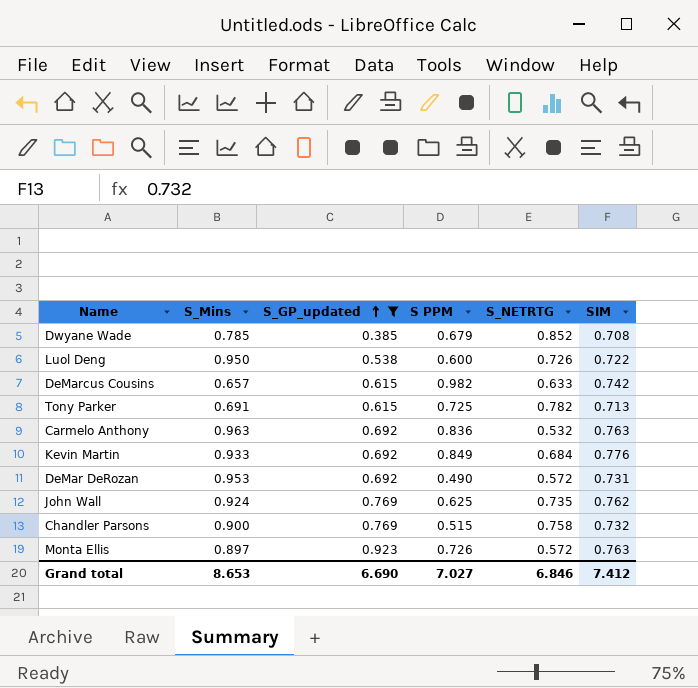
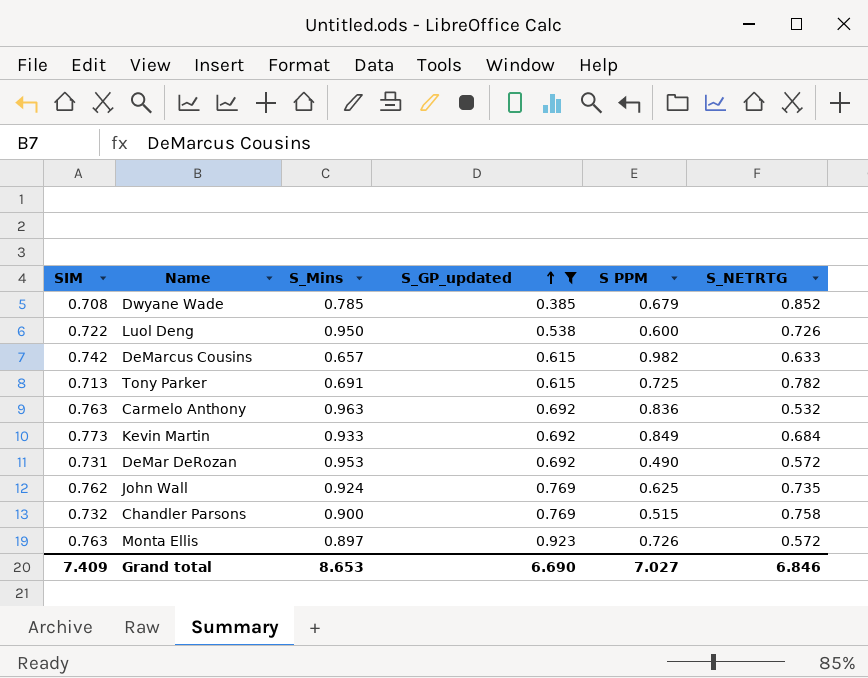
column SIM | position: 6 -> 1
Kevin Martin | SIM: 0.776 -> 0.773
Grand total | SIM: 7.412 -> 7.409

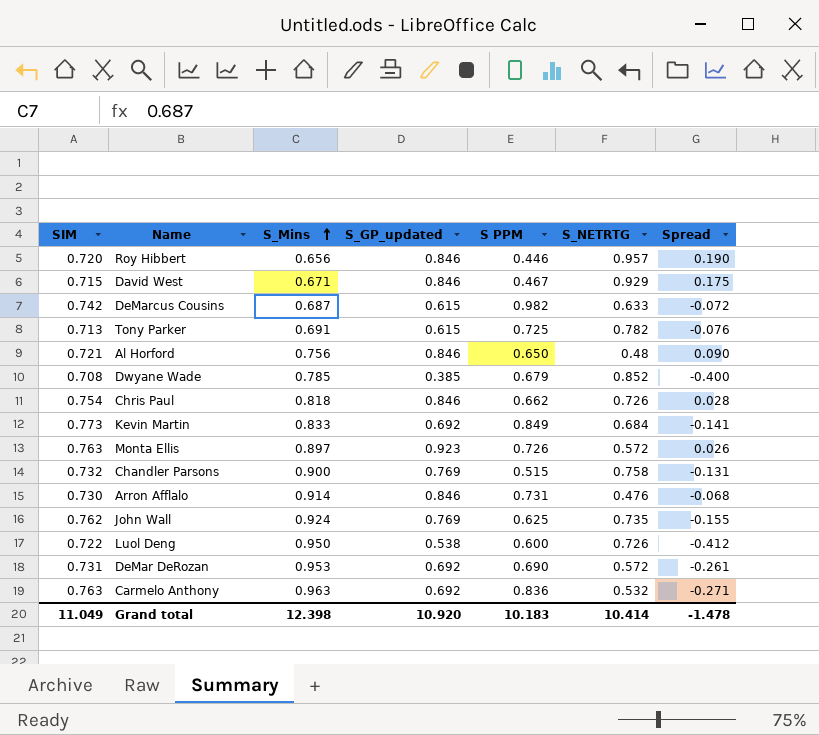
filter: S_GP_updated != 0.846 -> none
row order: S_GP_updated ascending -> S_Mins ascending
column Spread | formula: none -> [S_GP_updated] - [S_Mins]
DeMarcus Cousins | S_Mins: 0.657 -> 0.687
Kevin Martin | S_Mins: 0.933 -> 0.833
DeMar DeRozan | S PPM: 0.490 -> 0.690
Grand total | SIM: 7.409 -> 11.049
Grand total | S_Mins: 8.653 -> 12.398
Grand total | S_GP_updated: 6.690 -> 10.920
Grand total | S PPM: 7.027 -> 10.183
Grand total | S_NETRTG: 6.846 -> 10.414

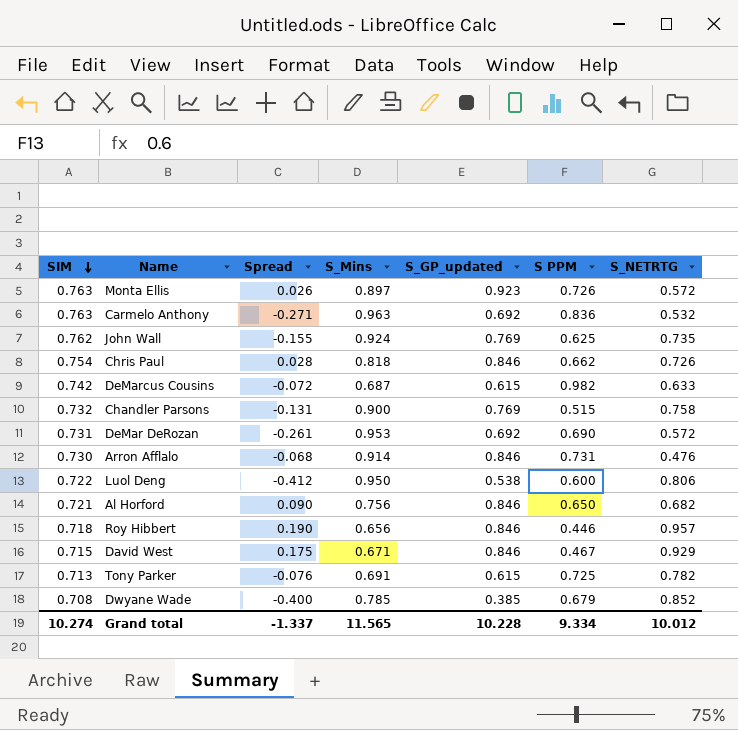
row order: S_Mins ascending -> SIM descending
column Spread | position: 7 -> 3
row Kevin Martin: 0.773 | 0.833 | 0.692 | 0.849 | 0.684 | -0.141 -> none
Luol Deng | S_NETRTG: 0.726 -> 0.806
Al Horford | S_NETRTG: 0.48 -> 0.682
Roy Hibbert | SIM: 0.720 -> 0.718
Grand total | SIM: 11.049 -> 10.274
Grand total | Spread: -1.478 -> -1.337
Grand total | S_Mins: 12.398 -> 11.565
Grand total | S_GP_updated: 10.920 -> 10.228
Grand total | S PPM: 10.183 -> 9.334
Grand total | S_NETRTG: 10.414 -> 10.012

